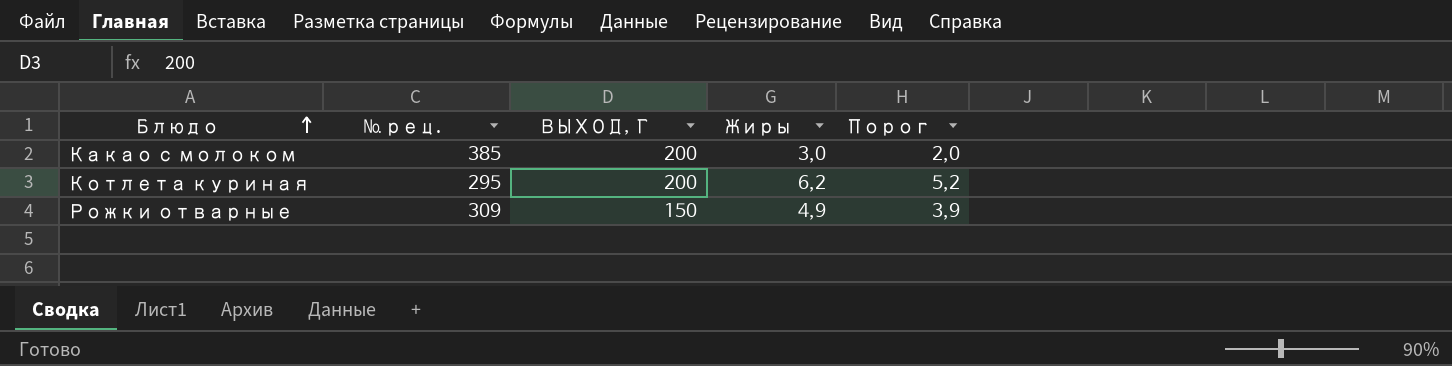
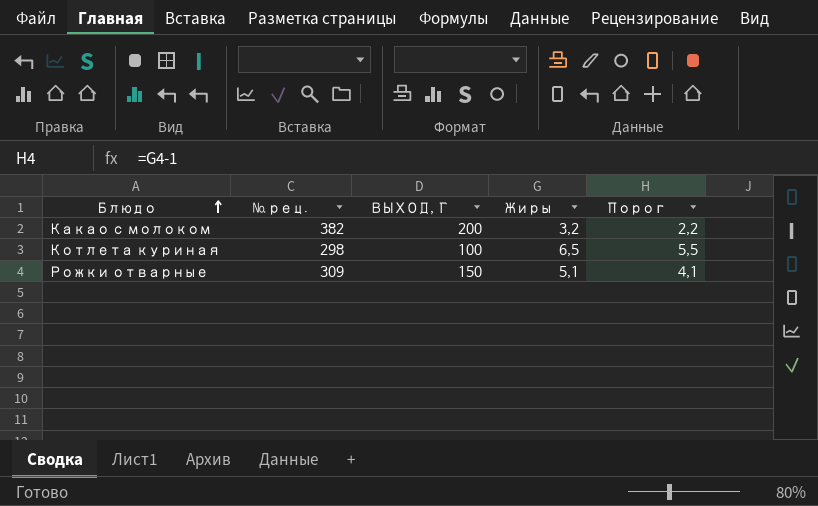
Какао с молоком | № рец.: 385 -> 382
Какао с молоком | Жиры: 3,0 -> 3,2
Какао с молоком | Порог: 2,0 -> 2,2
Котлета куриная | № рец.: 295 -> 298
Котлета куриная | ВЫХОД, Г: 200 -> 100
Котлета куриная | Жиры: 6,2 -> 6,5
Котлета куриная | Порог: 5,2 -> 5,5
Рожки отварные | Жиры: 4,9 -> 5,1
Рожки отварные | Порог: 3,9 -> 4,1

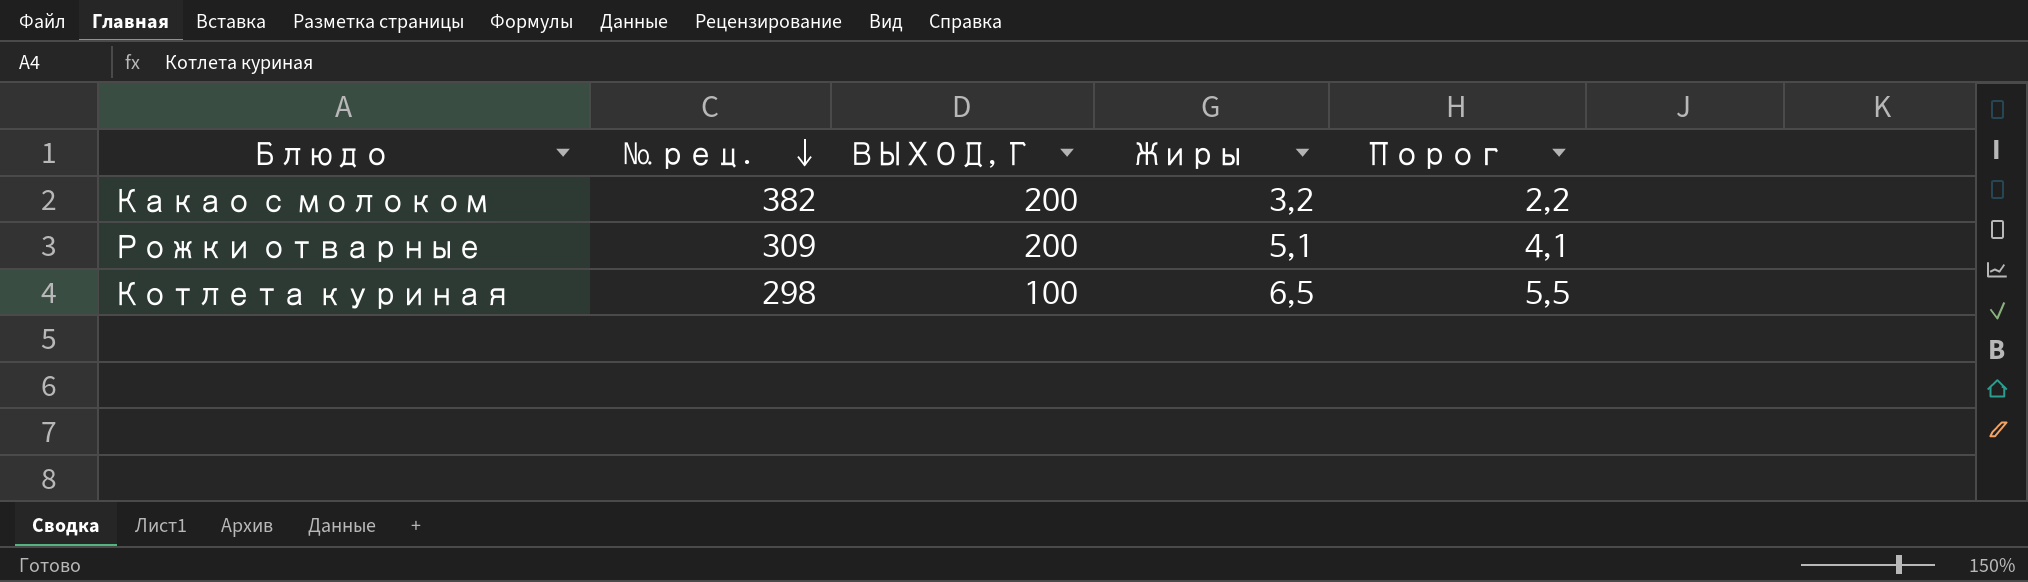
row order: Блюдо ascending -> № рец. descending
Рожки отварные | ВЫХОД, Г: 150 -> 200

